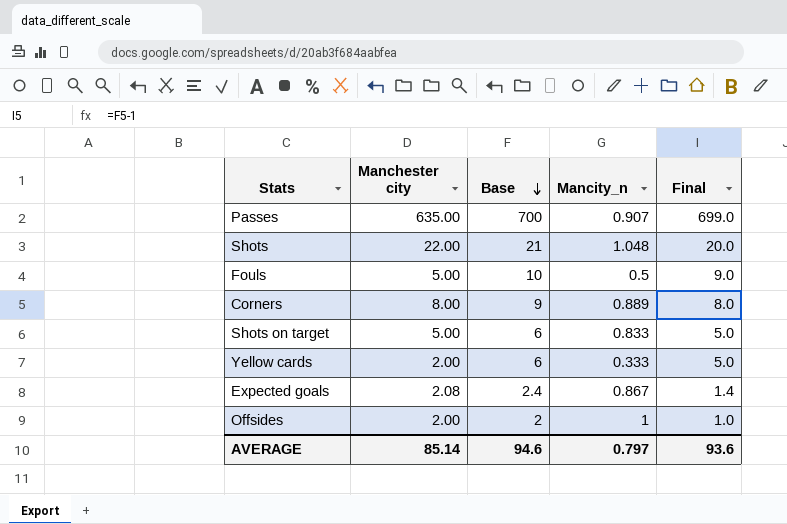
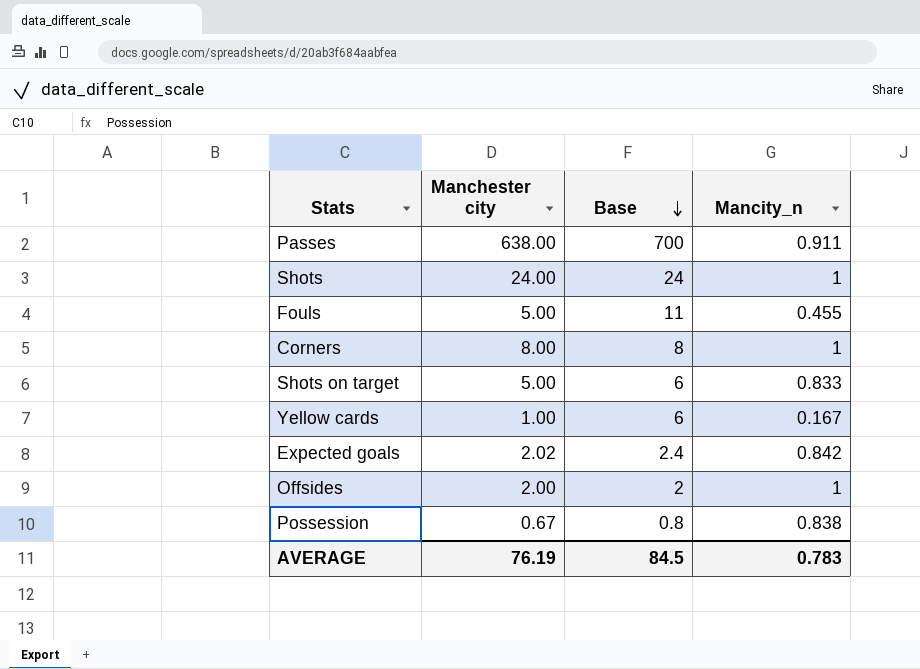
column Final | formula: [Base] - 1 -> none
Passes | Manchester city: 635.00 -> 638.00
Passes | Mancity_n: 0.907 -> 0.911
Shots | Manchester city: 22.00 -> 24.00
Shots | Base: 21 -> 24
Shots | Mancity_n: 1.048 -> 1
Fouls | Base: 10 -> 11
Fouls | Mancity_n: 0.5 -> 0.455
Corners | Base: 9 -> 8
Corners | Mancity_n: 0.889 -> 1
Yellow cards | Manchester city: 2.00 -> 1.00
Yellow cards | Mancity_n: 0.333 -> 0.167
Expected goals | Manchester city: 2.08 -> 2.02
Expected goals | Mancity_n: 0.867 -> 0.842
row Possession: none -> 0.67 | 0.8 | 0.838
AVERAGE | Manchester city: 85.14 -> 76.19
AVERAGE | Base: 94.6 -> 84.5
AVERAGE | Mancity_n: 0.797 -> 0.783

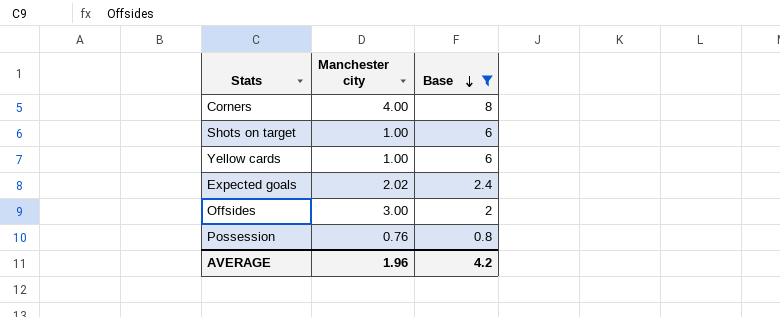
filter: none -> Base <= 8
column Mancity_n | formula: [Manchester city] / [Base] -> none
Corners | Manchester city: 8.00 -> 4.00
Shots on target | Manchester city: 5.00 -> 1.00
Offsides | Manchester city: 2.00 -> 3.00
Possession | Manchester city: 0.67 -> 0.76
AVERAGE | Manchester city: 76.19 -> 1.96
AVERAGE | Base: 84.5 -> 4.2

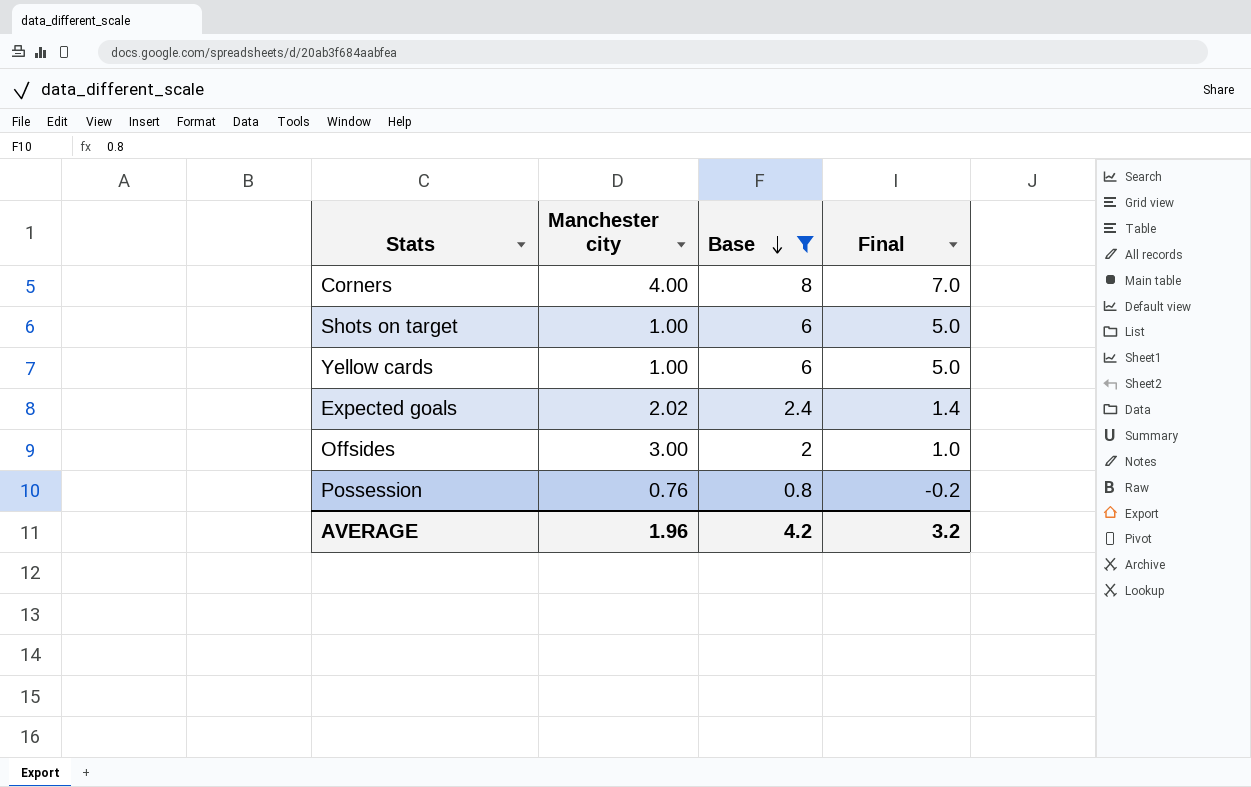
column Final | formula: none -> [Base] - 1

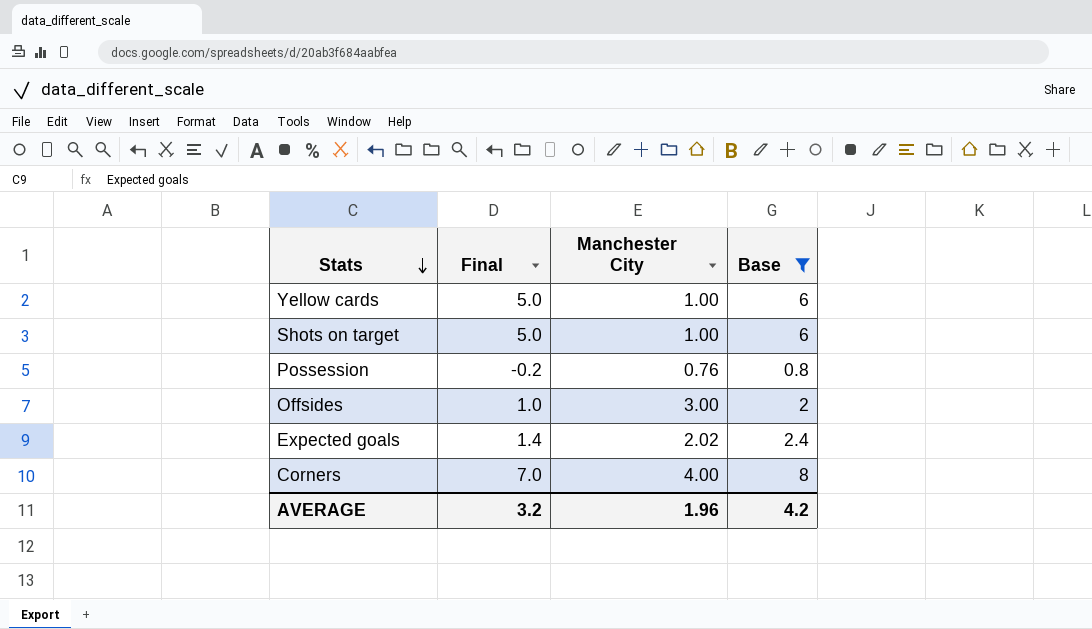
row order: Base descending -> Stats descending
column Final | position: 4 -> 2
column name: Manchester city -> Manchester City

